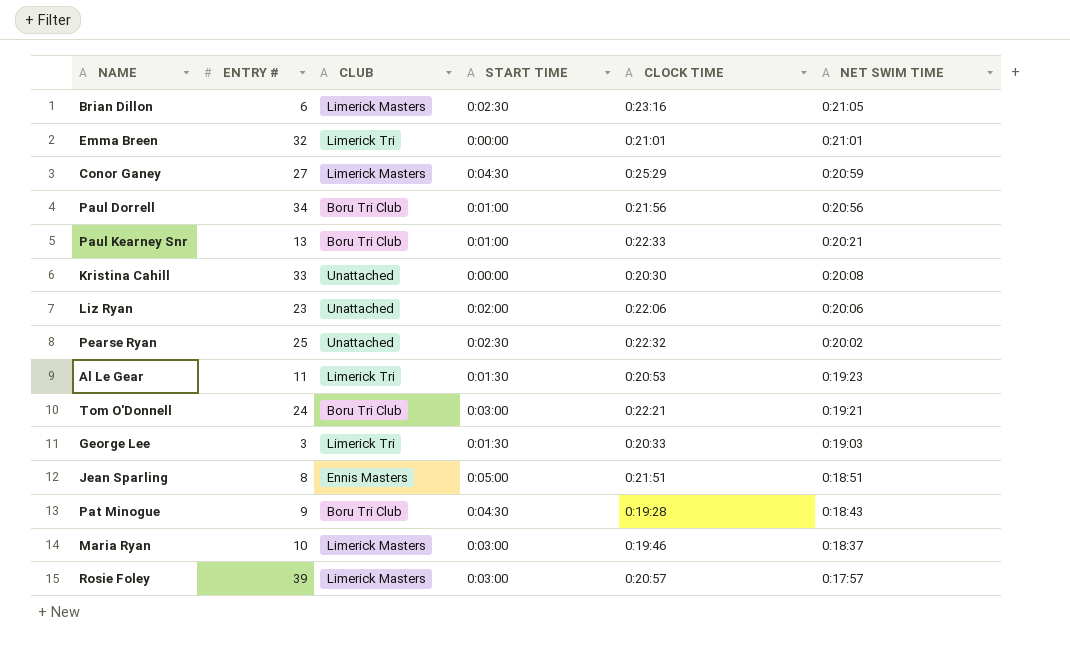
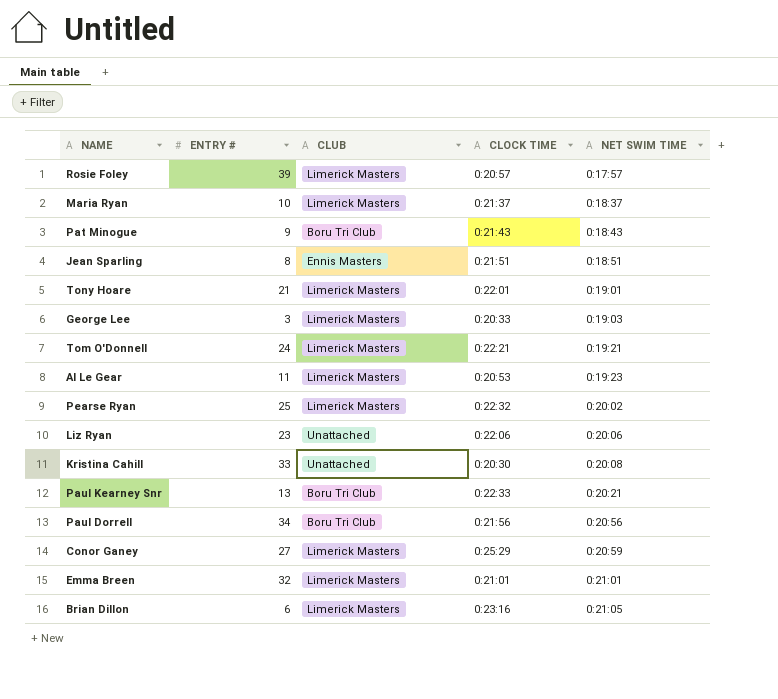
row order: NET SWIM TIME descending -> NET SWIM TIME ascending
column START TIME | position: 4 -> none
Maria Ryan | CLOCK TIME: 0:19:46 -> 0:21:37
Pat Minogue | CLOCK TIME: 0:19:28 -> 0:21:43
row Tony Hoare: none -> 21 | Limerick Masters | 0:22:01 | 0:19:01
George Lee | CLUB: Limerick Tri -> Limerick Masters
Tom O'Donnell | CLUB: Boru Tri Club -> Limerick Masters
Al Le Gear | CLUB: Limerick Tri -> Limerick Masters
Pearse Ryan | CLUB: Unattached -> Limerick Masters
Emma Breen | CLUB: Limerick Tri -> Limerick Masters

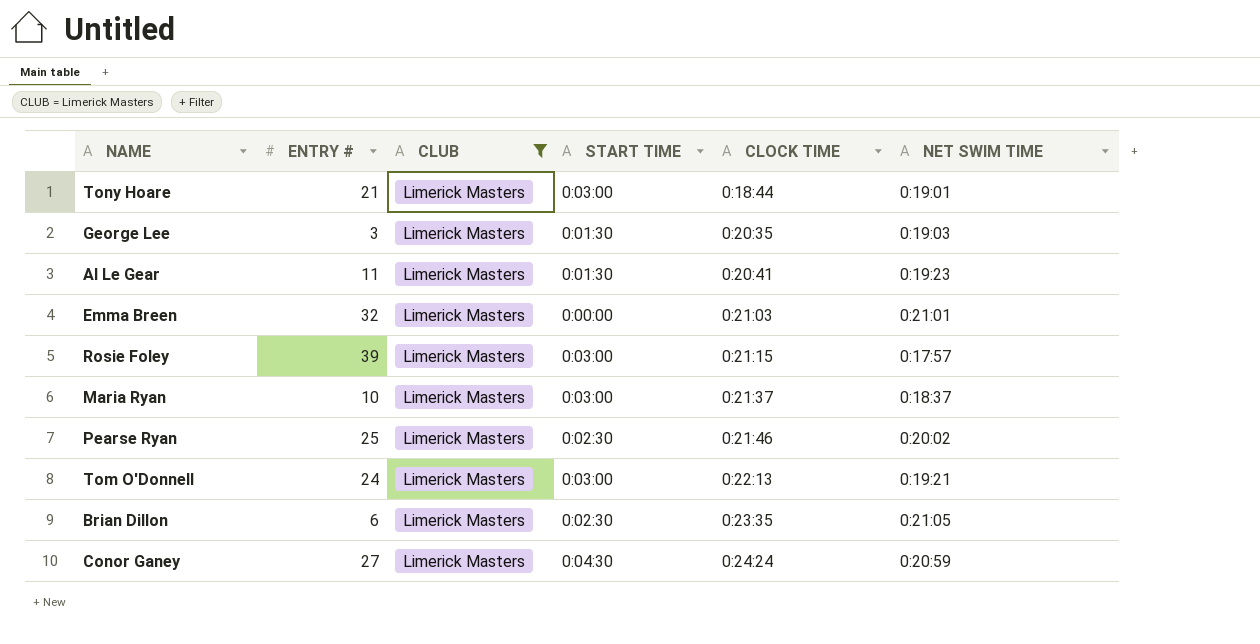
filter: none -> CLUB = Limerick Masters
row order: NET SWIM TIME ascending -> CLOCK TIME ascending
column START TIME | position: none -> 4
Tony Hoare | CLOCK TIME: 0:22:01 -> 0:18:44
George Lee | CLOCK TIME: 0:20:33 -> 0:20:35
Al Le Gear | CLOCK TIME: 0:20:53 -> 0:20:41
Emma Breen | CLOCK TIME: 0:21:01 -> 0:21:03
Rosie Foley | CLOCK TIME: 0:20:57 -> 0:21:15
Pearse Ryan | CLOCK TIME: 0:22:32 -> 0:21:46
Tom O'Donnell | CLOCK TIME: 0:22:21 -> 0:22:13
Brian Dillon | CLOCK TIME: 0:23:16 -> 0:23:35
Conor Ganey | CLOCK TIME: 0:25:29 -> 0:24:24

